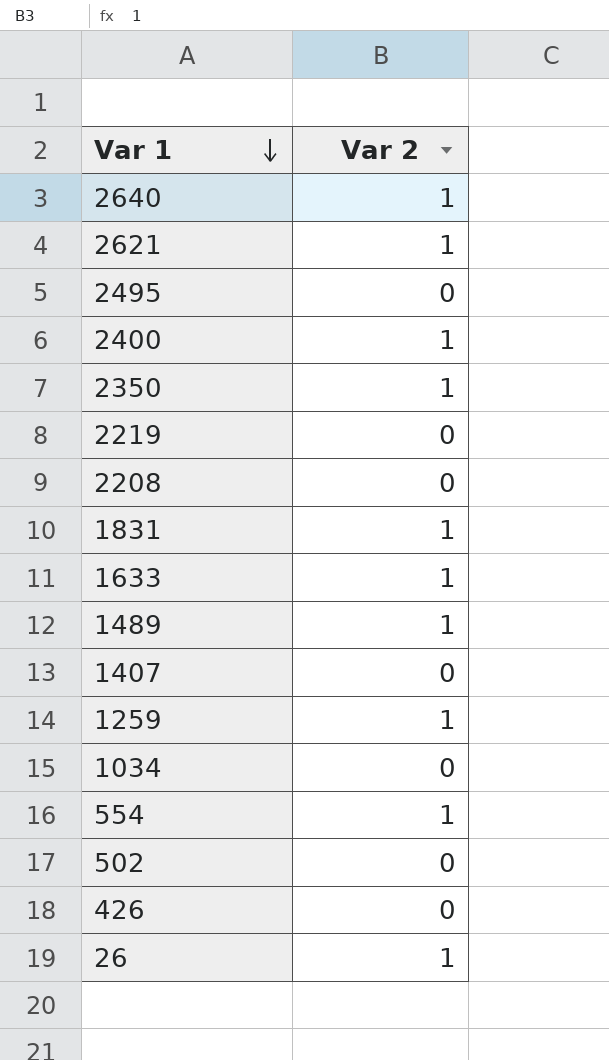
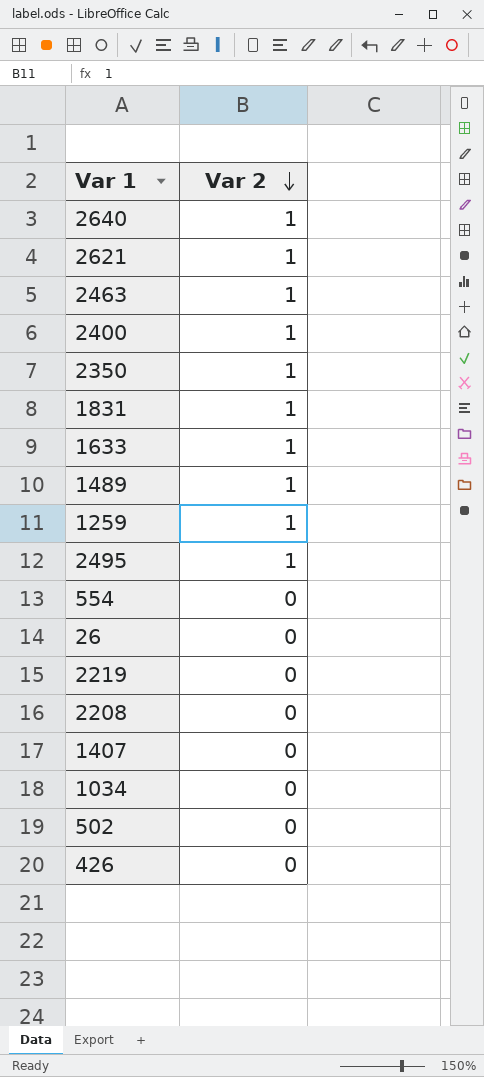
row order: Var 1 descending -> Var 2 descending
row 2463: none -> 1
2495 | Var 2: 0 -> 1
554 | Var 2: 1 -> 0
26 | Var 2: 1 -> 0

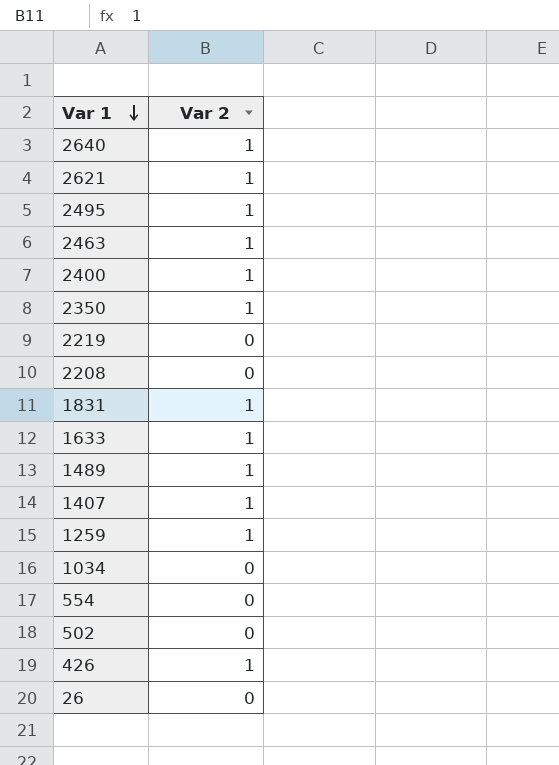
row order: Var 2 descending -> Var 1 descending
1407 | Var 2: 0 -> 1
426 | Var 2: 0 -> 1

